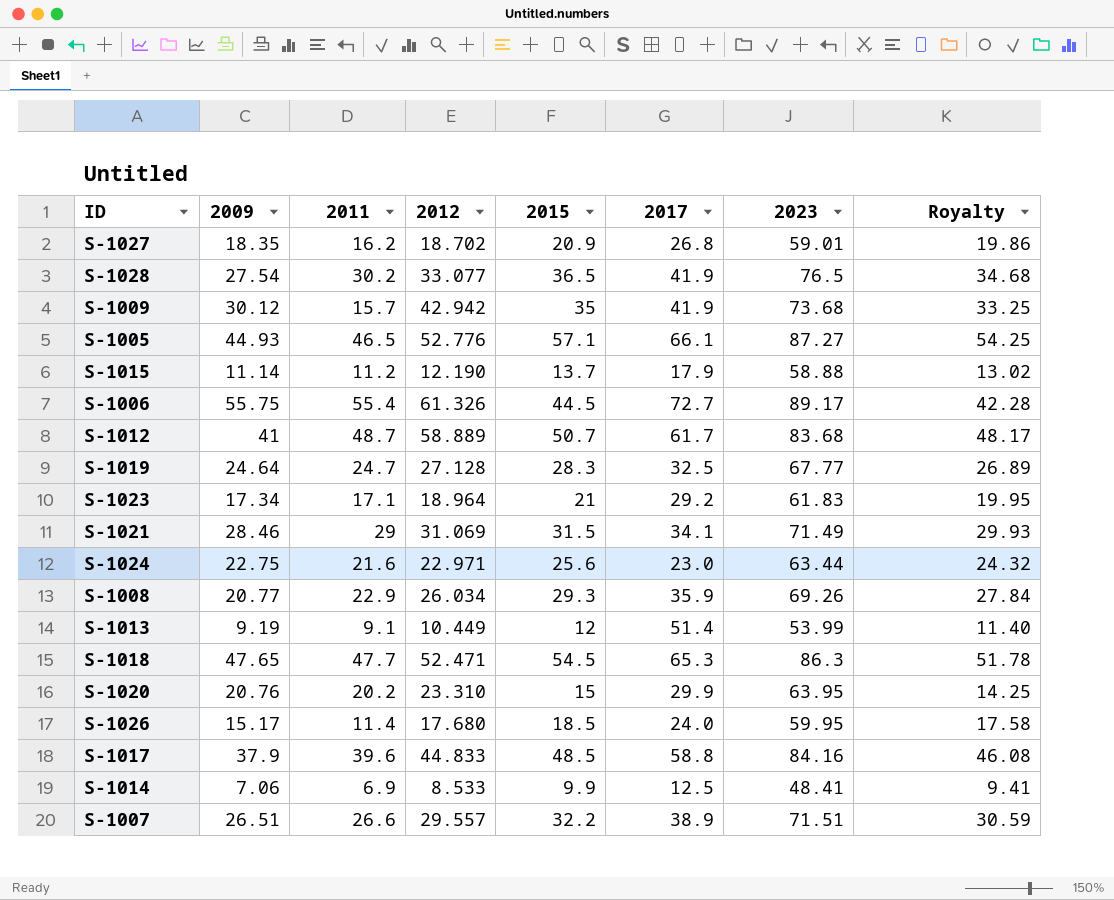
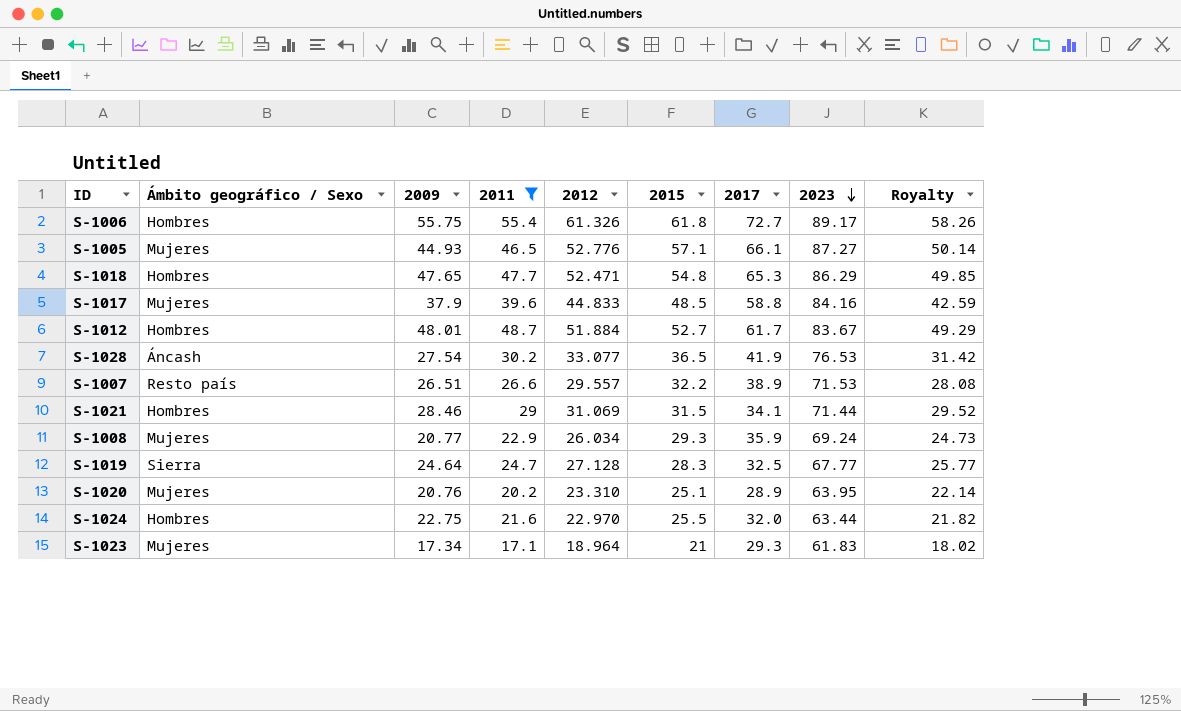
filter: none -> 2011 >= 17.1
row order: none -> 2023 descending
column Ámbito geográfico / Sexo | position: none -> 2
column Royalty | formula: [2015] * 0.95 -> [2012] * 0.95
S-1006 | 2015: 44.5 -> 61.8
S-1018 | 2015: 54.5 -> 54.8
S-1018 | 2023: 86.3 -> 86.29
S-1012 | 2009: 41 -> 48.01
S-1012 | 2012: 58.889 -> 51.884
S-1012 | 2015: 50.7 -> 52.7
S-1012 | 2023: 83.68 -> 83.67
S-1028 | 2023: 76.5 -> 76.53
S-1007 | 2023: 71.51 -> 71.53
S-1021 | 2023: 71.49 -> 71.44
S-1008 | 2023: 69.26 -> 69.24
S-1020 | 2015: 15 -> 25.1
S-1020 | 2017: 29.9 -> 28.9
S-1024 | 2012: 22.971 -> 22.970
S-1024 | 2015: 25.6 -> 25.5
S-1024 | 2017: 23.0 -> 32.0
S-1023 | 2017: 29.2 -> 29.3

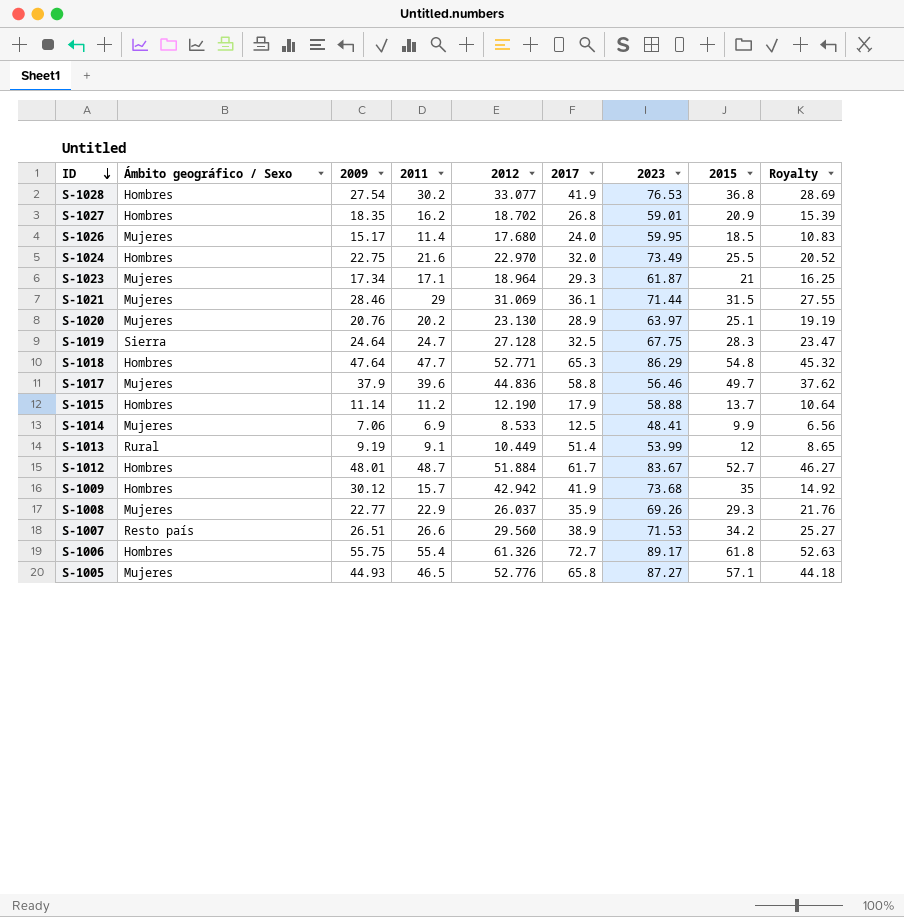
filter: 2011 >= 17.1 -> none
row order: 2023 descending -> ID descending
column 2015 | position: 6 -> 8
column Royalty | formula: [2012] * 0.95 -> [2011] * 0.95
S-1028 | Ámbito geográfico / Sexo: Áncash -> Hombres
S-1028 | 2015: 36.5 -> 36.8
S-1024 | 2023: 63.44 -> 73.49
S-1023 | 2023: 61.83 -> 61.87
S-1021 | Ámbito geográfico / Sexo: Hombres -> Mujeres
S-1021 | 2017: 34.1 -> 36.1
S-1020 | 2012: 23.310 -> 23.130
S-1020 | 2023: 63.95 -> 63.97
S-1019 | 2023: 67.77 -> 67.75
S-1018 | 2009: 47.65 -> 47.64
S-1018 | 2012: 52.471 -> 52.771
S-1017 | 2012: 44.833 -> 44.836
S-1017 | 2023: 84.16 -> 56.46
S-1017 | 2015: 48.5 -> 49.7
S-1008 | 2009: 20.77 -> 22.77
S-1008 | 2012: 26.034 -> 26.037
S-1008 | 2023: 69.24 -> 69.26
S-1007 | 2012: 29.557 -> 29.560
S-1007 | 2015: 32.2 -> 34.2
S-1005 | 2017: 66.1 -> 65.8

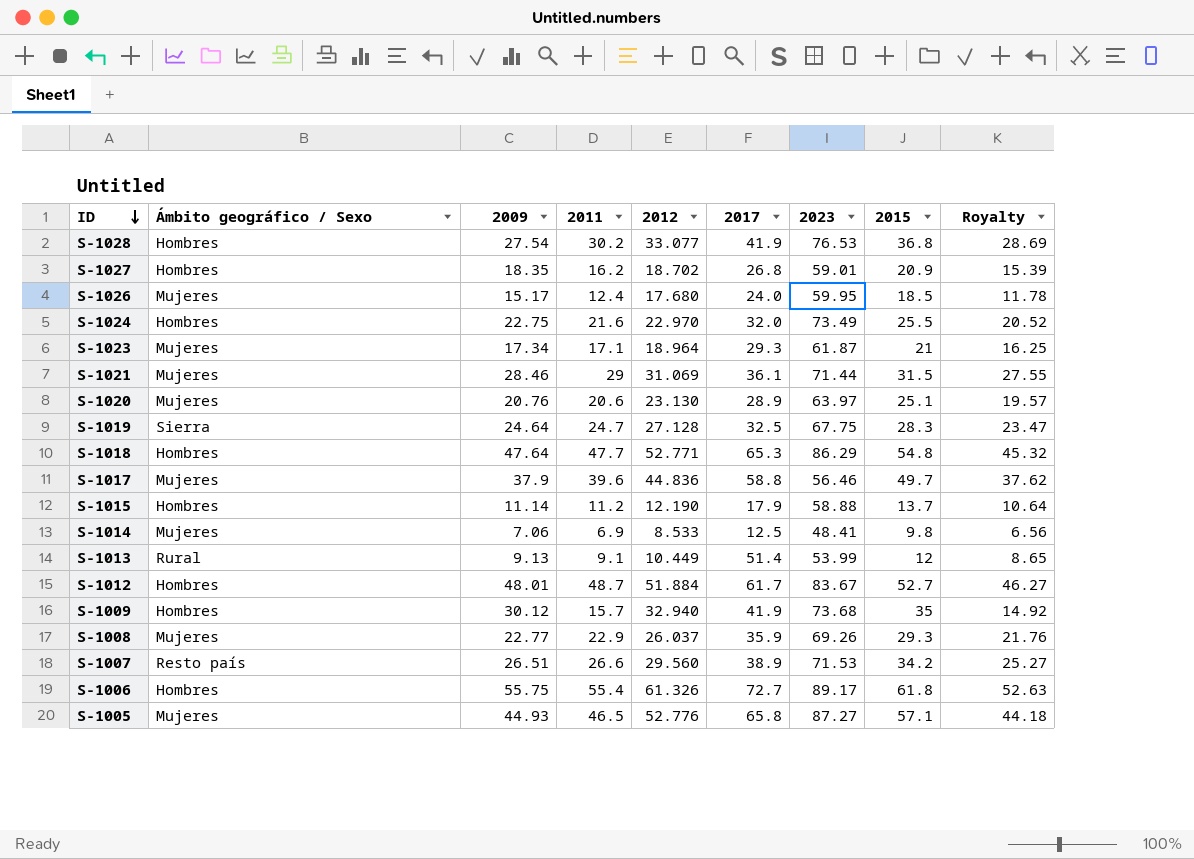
S-1026 | 2011: 11.4 -> 12.4
S-1026 | Royalty: 10.83 -> 11.78
S-1020 | 2011: 20.2 -> 20.6
S-1020 | Royalty: 19.19 -> 19.57
S-1014 | 2015: 9.9 -> 9.8
S-1013 | 2009: 9.19 -> 9.13
S-1009 | 2012: 42.942 -> 32.940

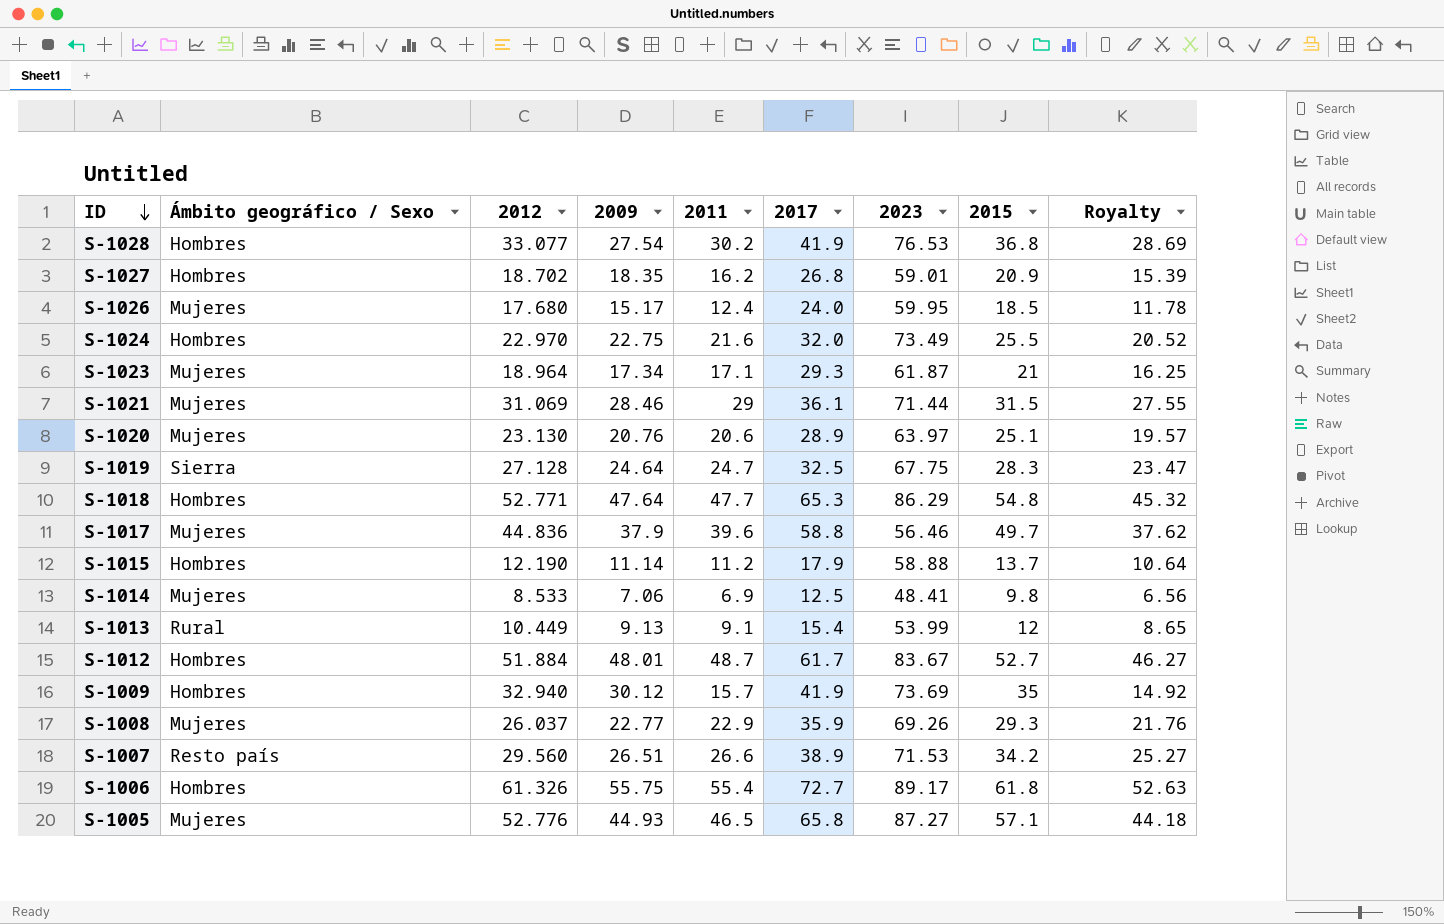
column 2012 | position: 5 -> 3
S-1013 | 2017: 51.4 -> 15.4
S-1009 | 2023: 73.68 -> 73.69

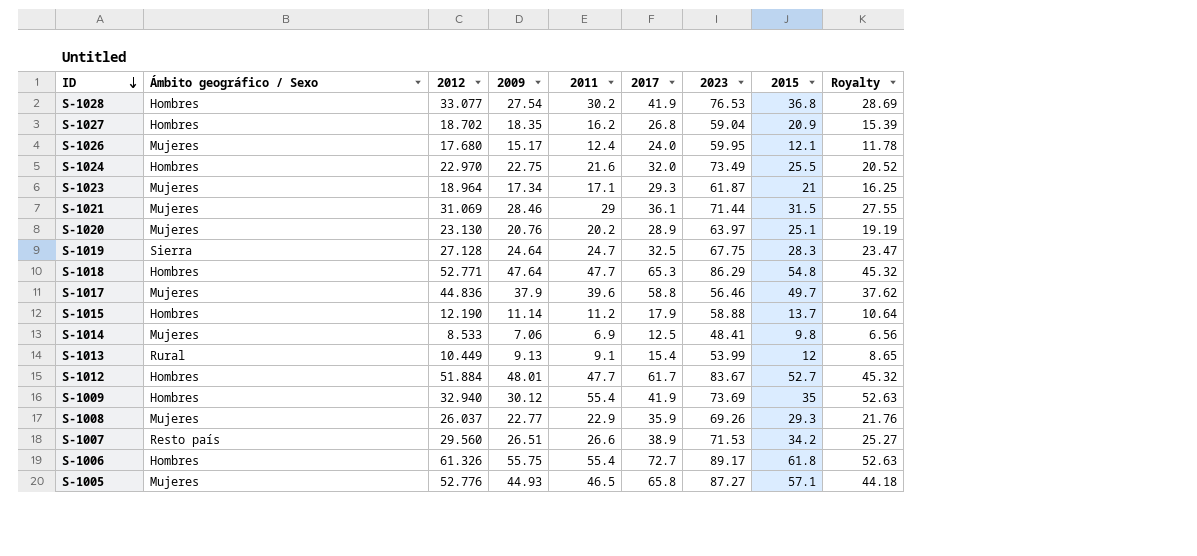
S-1027 | 2023: 59.01 -> 59.04
S-1026 | 2015: 18.5 -> 12.1
S-1020 | 2011: 20.6 -> 20.2
S-1020 | Royalty: 19.57 -> 19.19
S-1012 | 2011: 48.7 -> 47.7
S-1012 | Royalty: 46.27 -> 45.32
S-1009 | 2011: 15.7 -> 55.4
S-1009 | Royalty: 14.92 -> 52.63

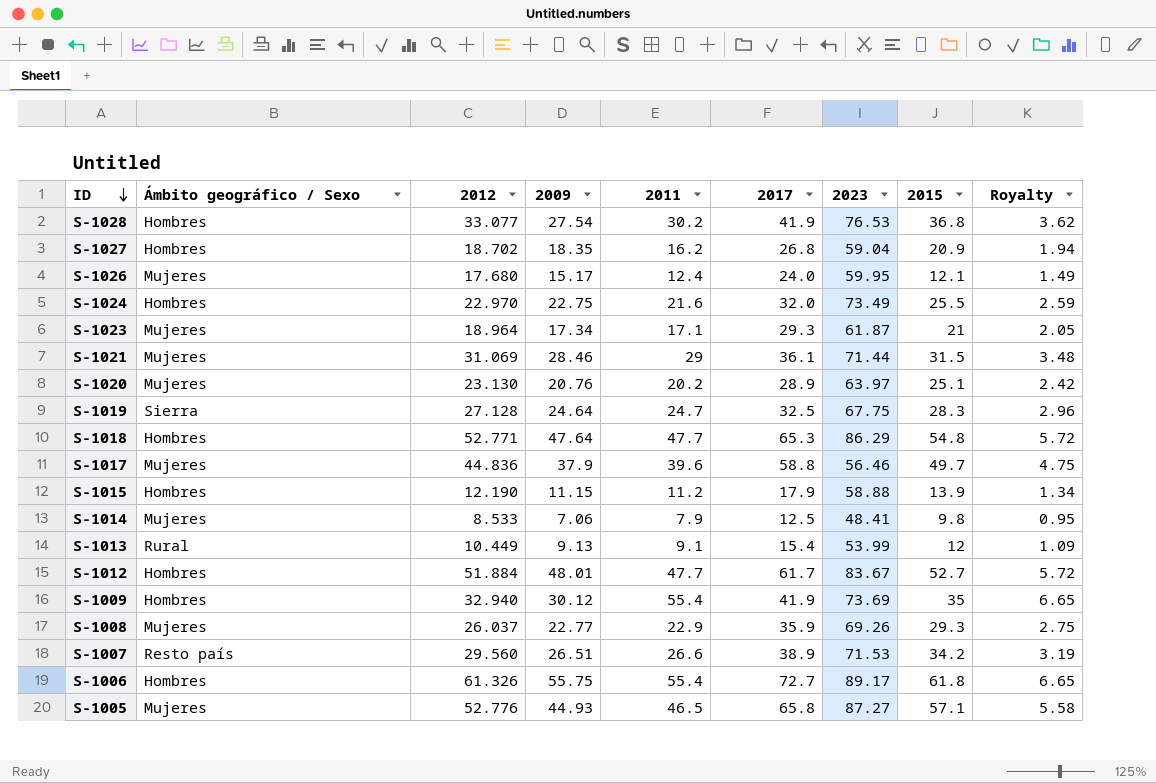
column Royalty | formula: [2011] * 0.95 -> [2011] * 0.12
S-1015 | 2009: 11.14 -> 11.15
S-1015 | 2015: 13.7 -> 13.9
S-1014 | 2011: 6.9 -> 7.9

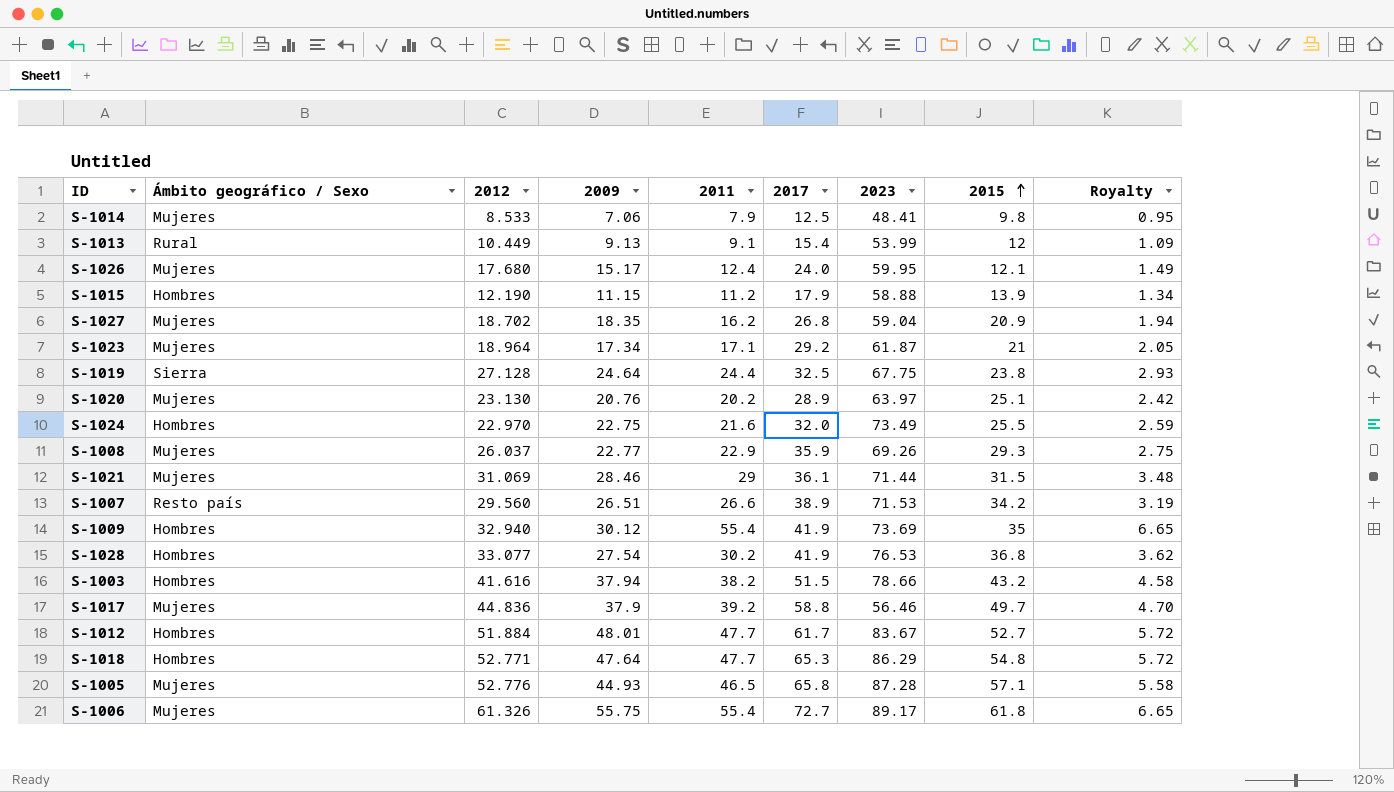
row order: ID descending -> 2015 ascending
S-1027 | Ámbito geográfico / Sexo: Hombres -> Mujeres
S-1023 | 2017: 29.3 -> 29.2
S-1019 | 2011: 24.7 -> 24.4
S-1019 | 2015: 28.3 -> 23.8
S-1019 | Royalty: 2.96 -> 2.93
row S-1003: none -> Hombres | 41.616 | 37.94 | 38.2 | 51.5 | 78.66 | 43.2 | 4.58
S-1017 | 2011: 39.6 -> 39.2
S-1017 | Royalty: 4.75 -> 4.70
S-1005 | 2023: 87.27 -> 87.28
S-1006 | Ámbito geográfico / Sexo: Hombres -> Mujeres

